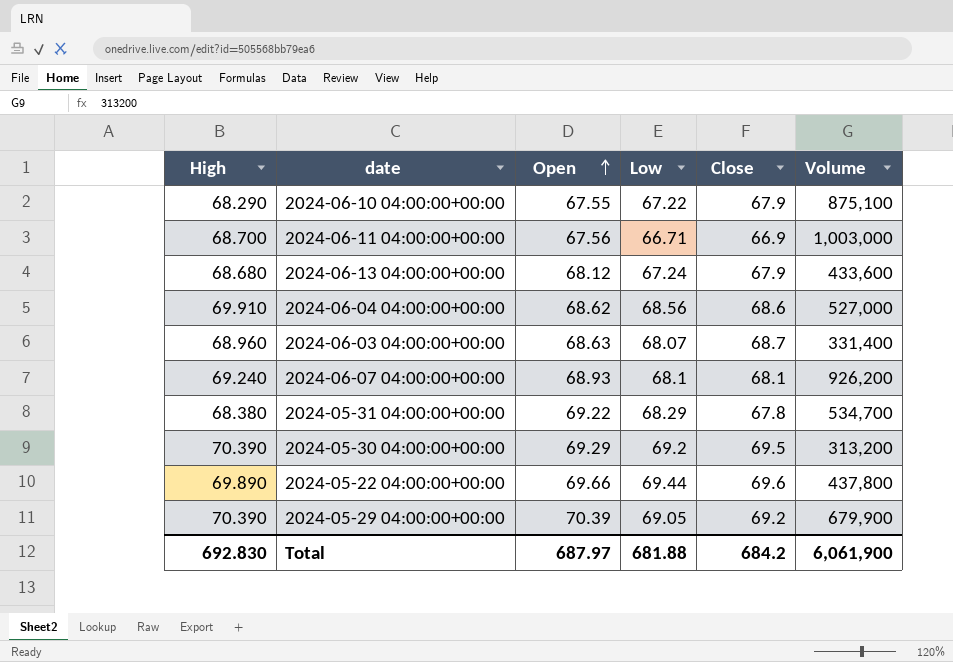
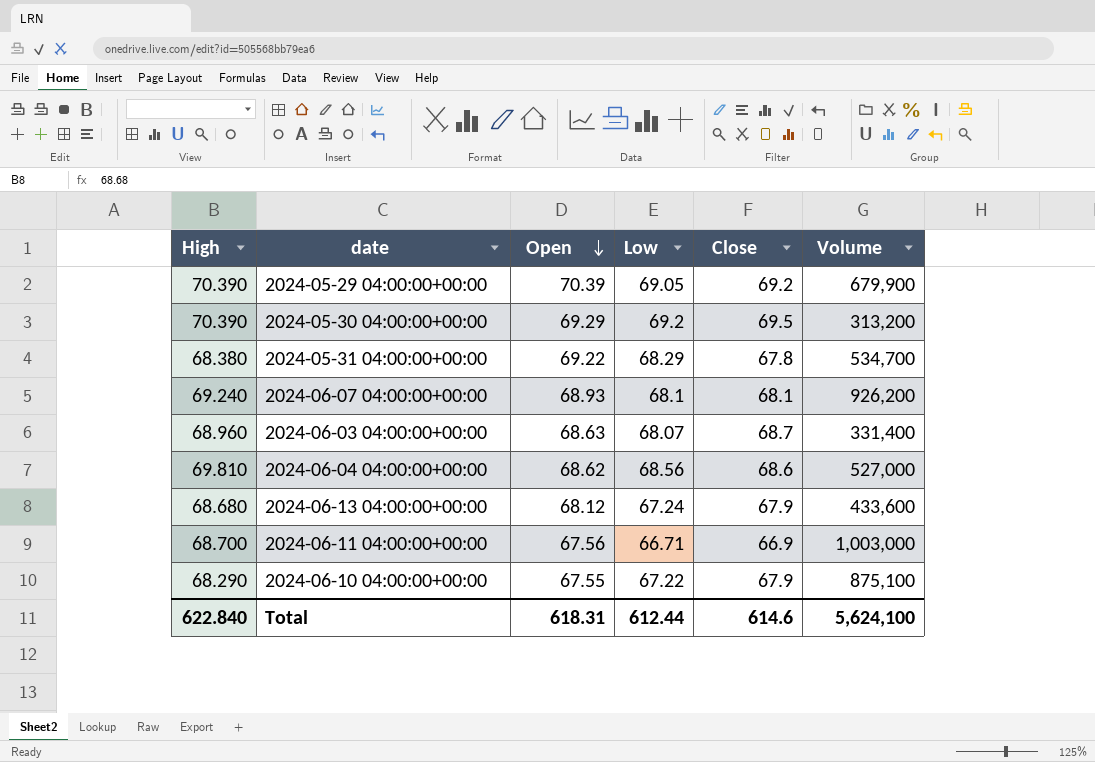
row order: Open ascending -> Open descending
row 2024-05-22 04:00:00+00:00: 69.890 | 69.66 | 69.44 | 69.6 | 437,800 -> none
2024-06-04 04:00:00+00:00 | High: 69.910 -> 69.810
Total | High: 692.830 -> 622.840
Total | Open: 687.97 -> 618.31
Total | Low: 681.88 -> 612.44
Total | Close: 684.2 -> 614.6
Total | Volume: 6,061,900 -> 5,624,100

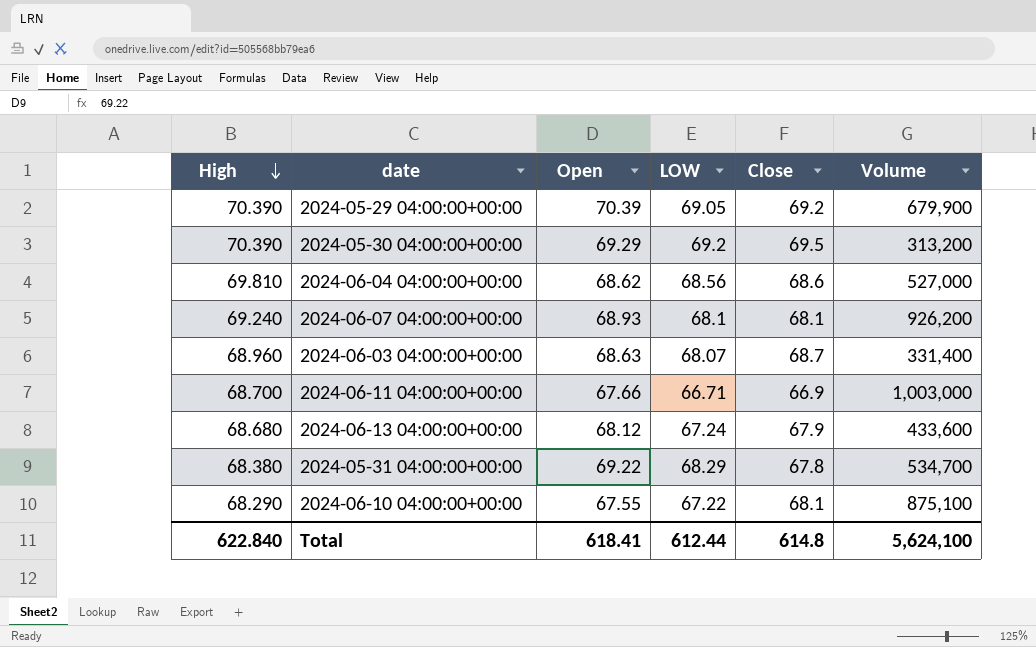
row order: Open descending -> High descending
column name: Low -> LOW
2024-06-11 04:00:00+00:00 | Open: 67.56 -> 67.66
2024-06-10 04:00:00+00:00 | Close: 67.9 -> 68.1
Total | Open: 618.31 -> 618.41
Total | Close: 614.6 -> 614.8

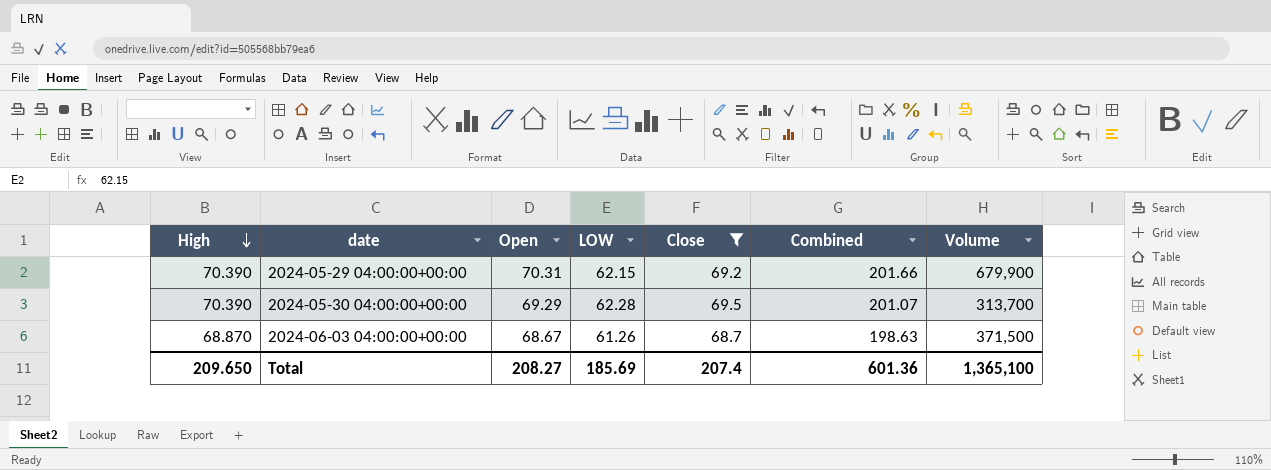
filter: none -> Close >= 68.7
column Combined | formula: none -> [Open] + [LOW] + [Close]
2024-05-29 04:00:00+00:00 | Open: 70.39 -> 70.31
2024-05-29 04:00:00+00:00 | LOW: 69.05 -> 62.15
2024-05-30 04:00:00+00:00 | LOW: 69.2 -> 62.28
2024-05-30 04:00:00+00:00 | Volume: 313,200 -> 313,700
2024-06-03 04:00:00+00:00 | High: 68.960 -> 68.870
2024-06-03 04:00:00+00:00 | Open: 68.63 -> 68.67
2024-06-03 04:00:00+00:00 | LOW: 68.07 -> 61.26
2024-06-03 04:00:00+00:00 | Volume: 331,400 -> 371,500
Total | High: 622.840 -> 209.650
Total | Open: 618.41 -> 208.27
Total | LOW: 612.44 -> 185.69
Total | Close: 614.8 -> 207.4
Total | Volume: 5,624,100 -> 1,365,100

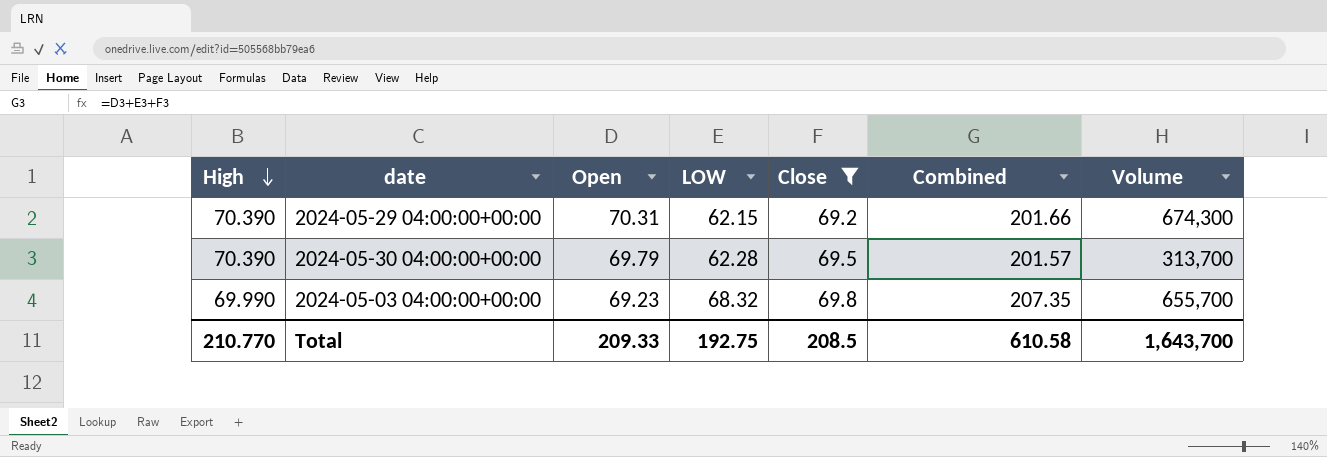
row 2024-06-03 04:00:00+00:00: 68.870 | 68.67 | 61.26 | 68.7 | 198.63 | 371,500 -> none
2024-05-29 04:00:00+00:00 | Volume: 679,900 -> 674,300
2024-05-30 04:00:00+00:00 | Open: 69.29 -> 69.79
2024-05-30 04:00:00+00:00 | Combined: 201.07 -> 201.57
row 2024-05-03 04:00:00+00:00: none -> 69.990 | 69.23 | 68.32 | 69.8 | 207.35 | 655,700
Total | High: 209.650 -> 210.770
Total | Open: 208.27 -> 209.33
Total | LOW: 185.69 -> 192.75
Total | Close: 207.4 -> 208.5
Total | Combined: 601.36 -> 610.58
Total | Volume: 1,365,100 -> 1,643,700

